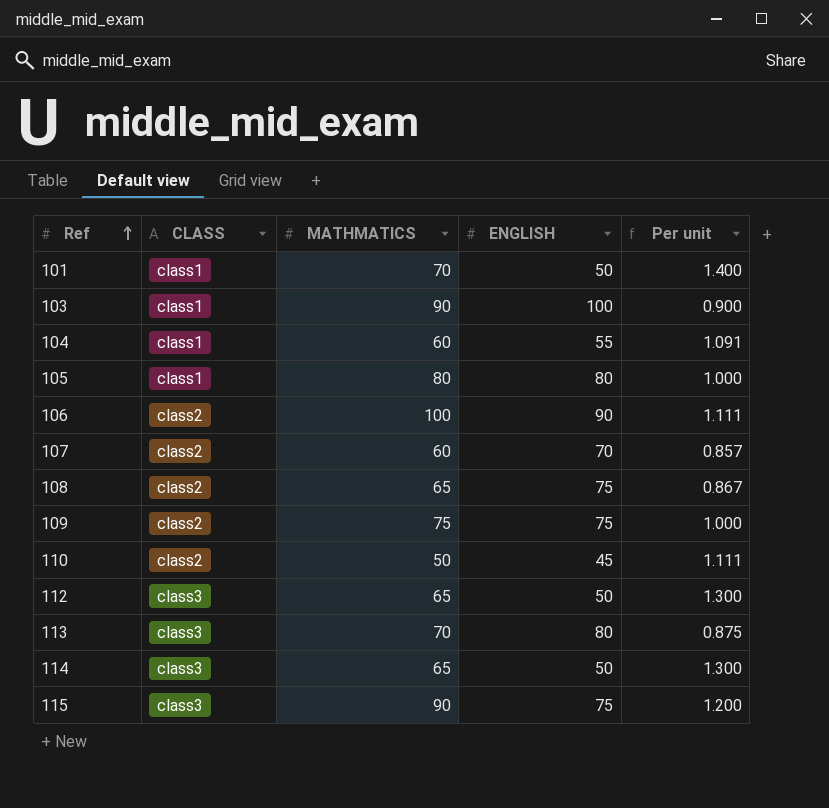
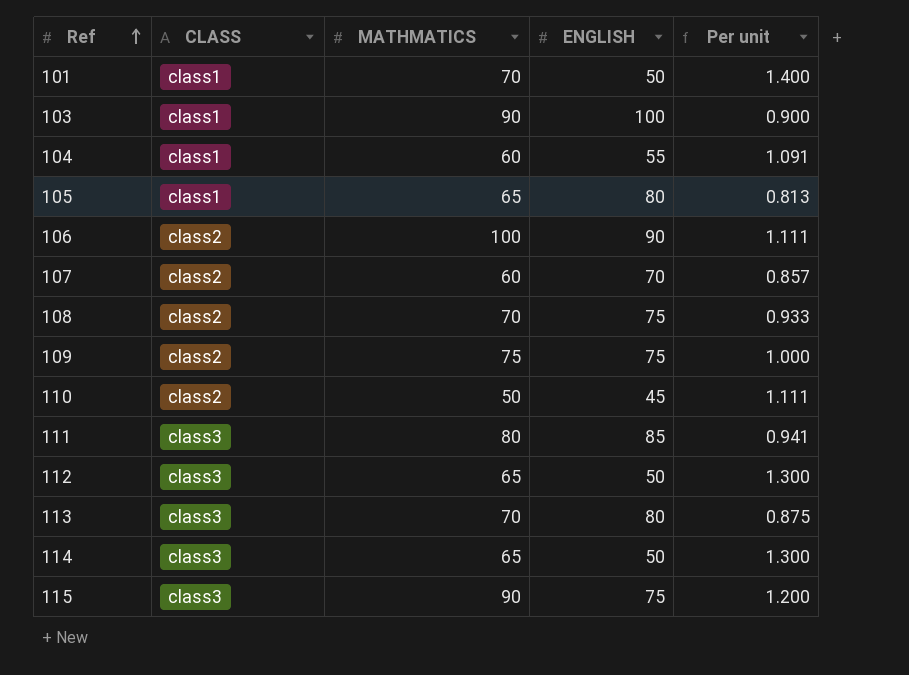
105 | MATHMATICS: 80 -> 65
105 | Per unit: 1.000 -> 0.813
108 | MATHMATICS: 65 -> 70
108 | Per unit: 0.867 -> 0.933
row 111: none -> class3 | 80 | 85 | 0.941

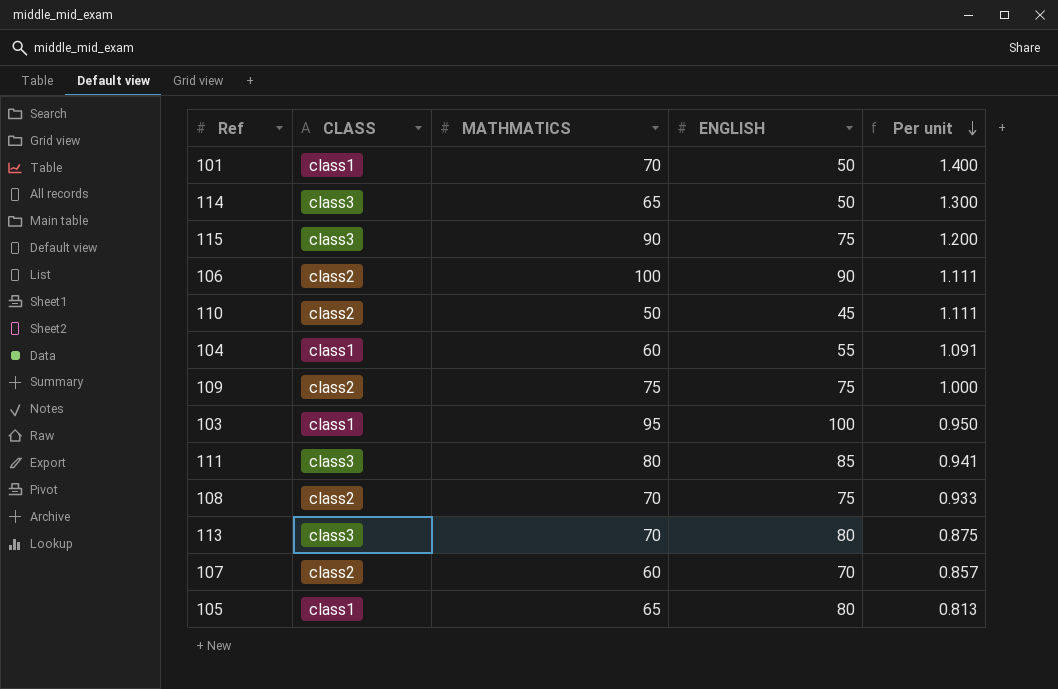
row order: Ref ascending -> Per unit descending
row 112: class3 | 65 | 50 | 1.300 -> none
103 | MATHMATICS: 90 -> 95
103 | Per unit: 0.900 -> 0.950

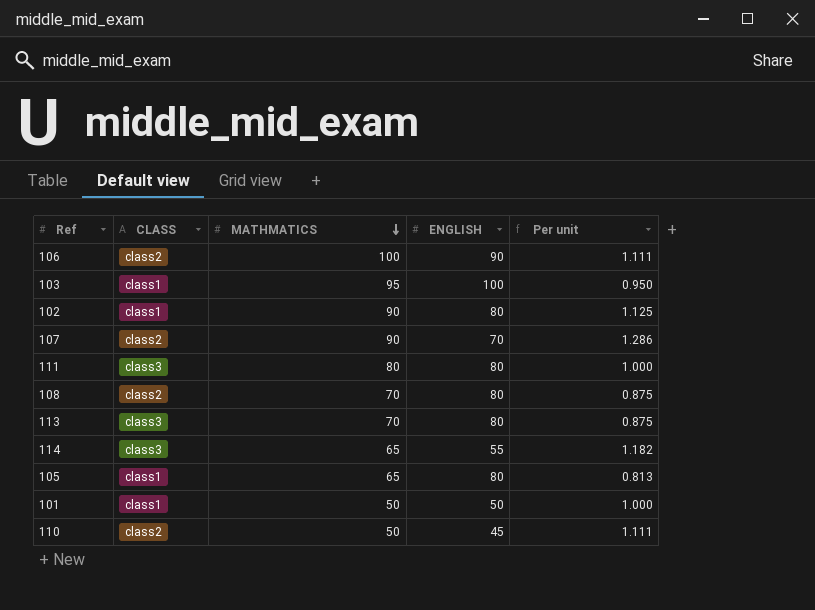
row order: Per unit descending -> MATHMATICS descending
row 115: class3 | 90 | 75 | 1.200 -> none
row 104: class1 | 60 | 55 | 1.091 -> none
row 109: class2 | 75 | 75 | 1.000 -> none
row 102: none -> class1 | 90 | 80 | 1.125
107 | MATHMATICS: 60 -> 90
107 | Per unit: 0.857 -> 1.286
111 | ENGLISH: 85 -> 80
111 | Per unit: 0.941 -> 1.000
108 | ENGLISH: 75 -> 80
108 | Per unit: 0.933 -> 0.875
114 | ENGLISH: 50 -> 55
114 | Per unit: 1.300 -> 1.182
101 | MATHMATICS: 70 -> 50
101 | Per unit: 1.400 -> 1.000

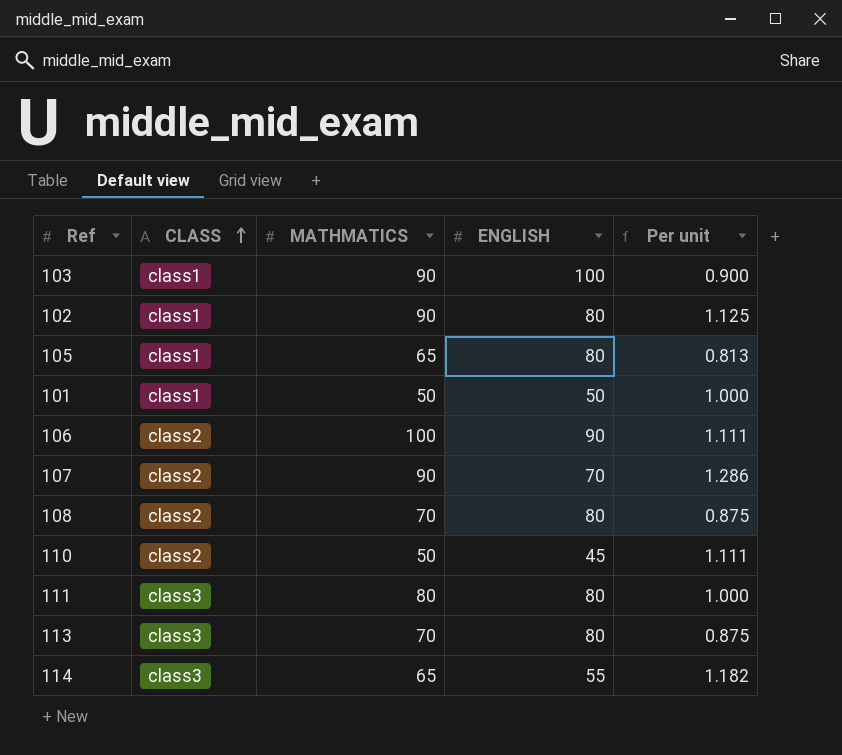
row order: MATHMATICS descending -> CLASS ascending
103 | MATHMATICS: 95 -> 90
103 | Per unit: 0.950 -> 0.900

